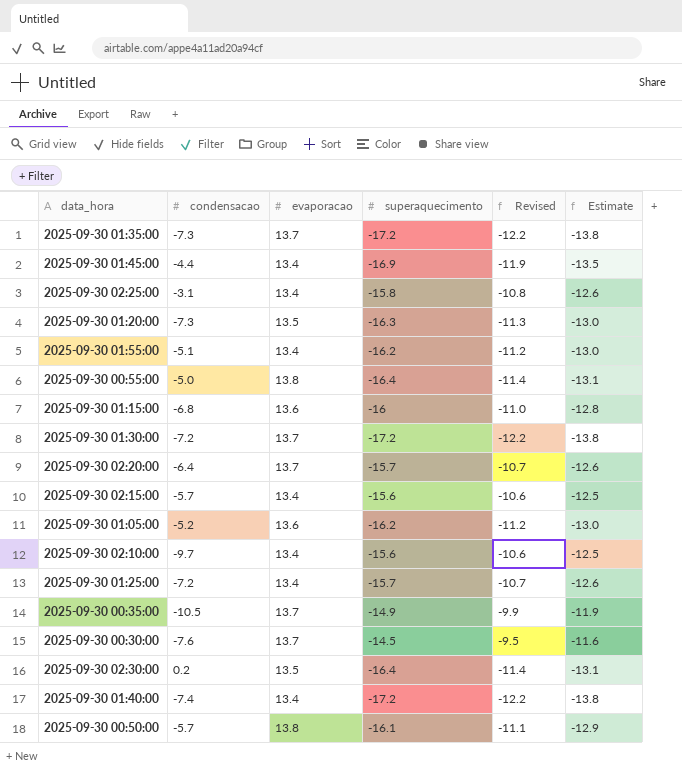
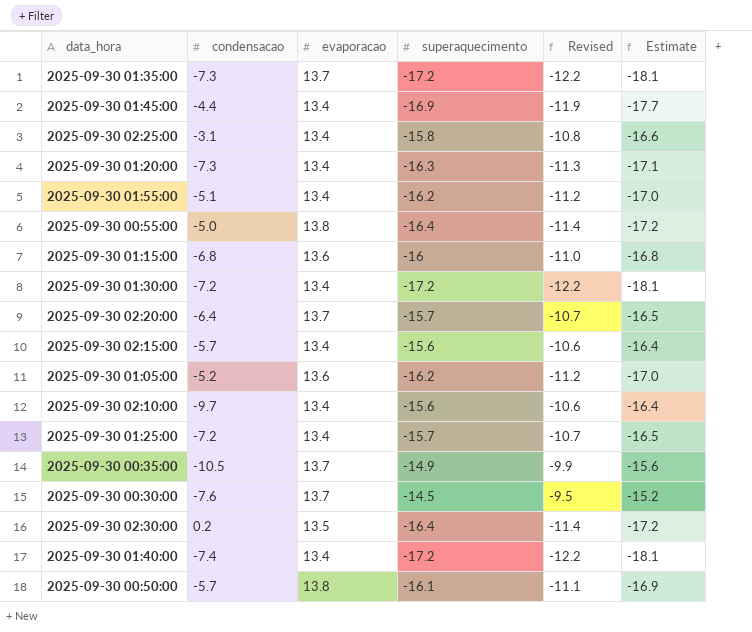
column Estimate | formula: [superaquecimento] * 0.8 -> [superaquecimento] * 1.05
2025-09-30 01:20:00 | evaporacao: 13.5 -> 13.4
2025-09-30 01:30:00 | evaporacao: 13.7 -> 13.4

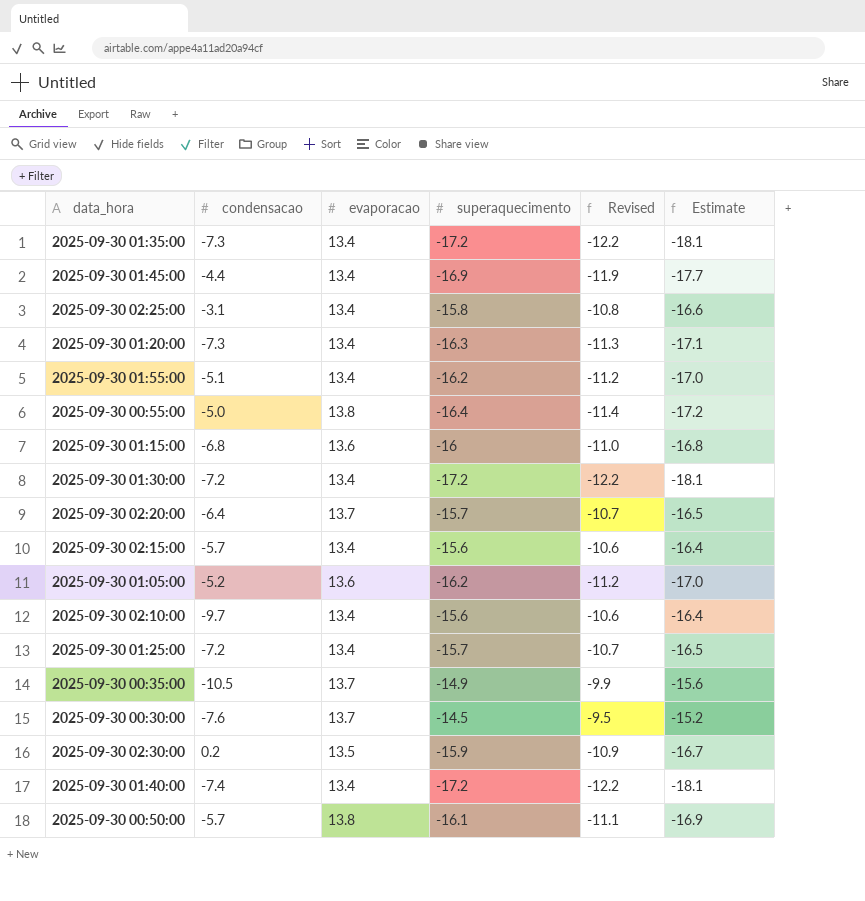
2025-09-30 01:35:00 | evaporacao: 13.7 -> 13.4
2025-09-30 02:30:00 | superaquecimento: -16.4 -> -15.9
2025-09-30 02:30:00 | Revised: -11.4 -> -10.9
2025-09-30 02:30:00 | Estimate: -17.2 -> -16.7

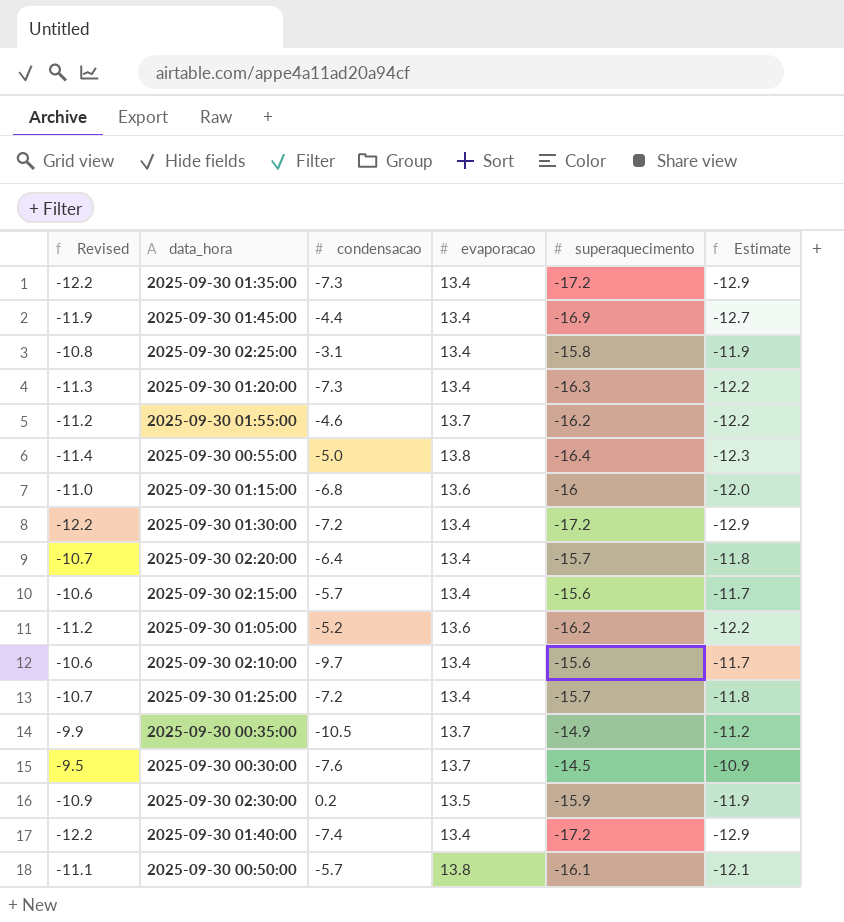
column Revised | position: 5 -> 1
column Estimate | formula: [superaquecimento] * 1.05 -> [superaquecimento] * 0.75
2025-09-30 01:55:00 | condensacao: -5.1 -> -4.6
2025-09-30 01:55:00 | evaporacao: 13.4 -> 13.7
2025-09-30 02:20:00 | evaporacao: 13.7 -> 13.4

